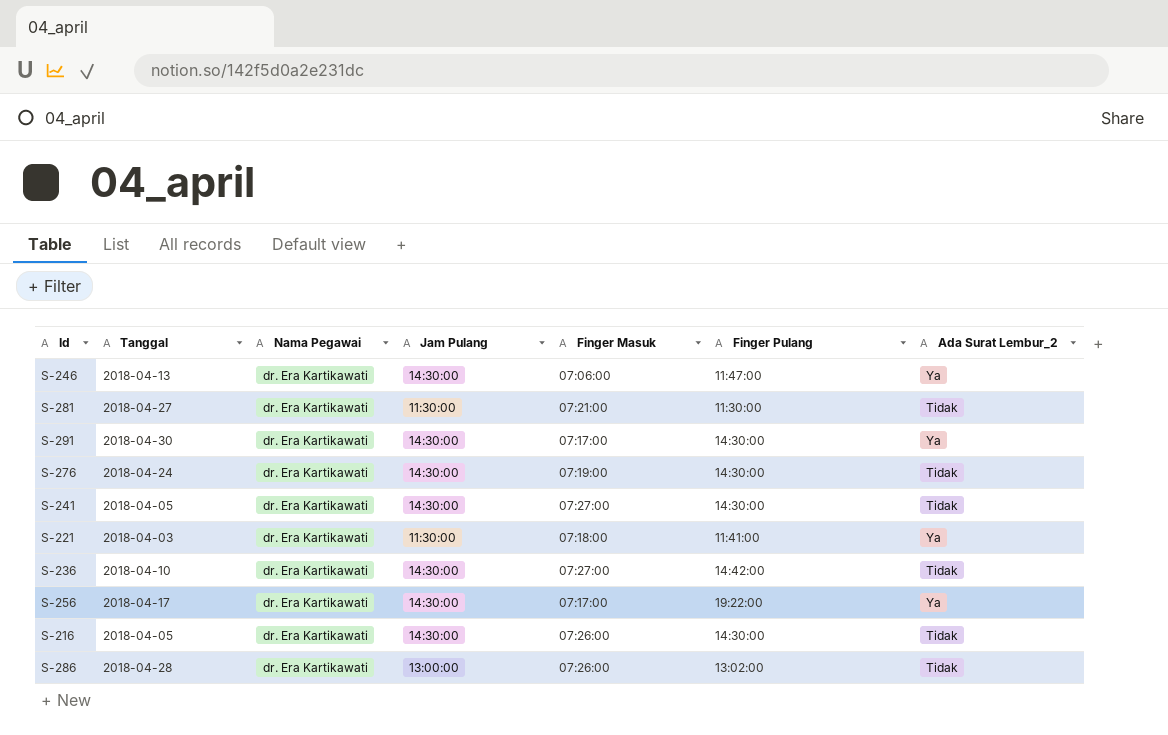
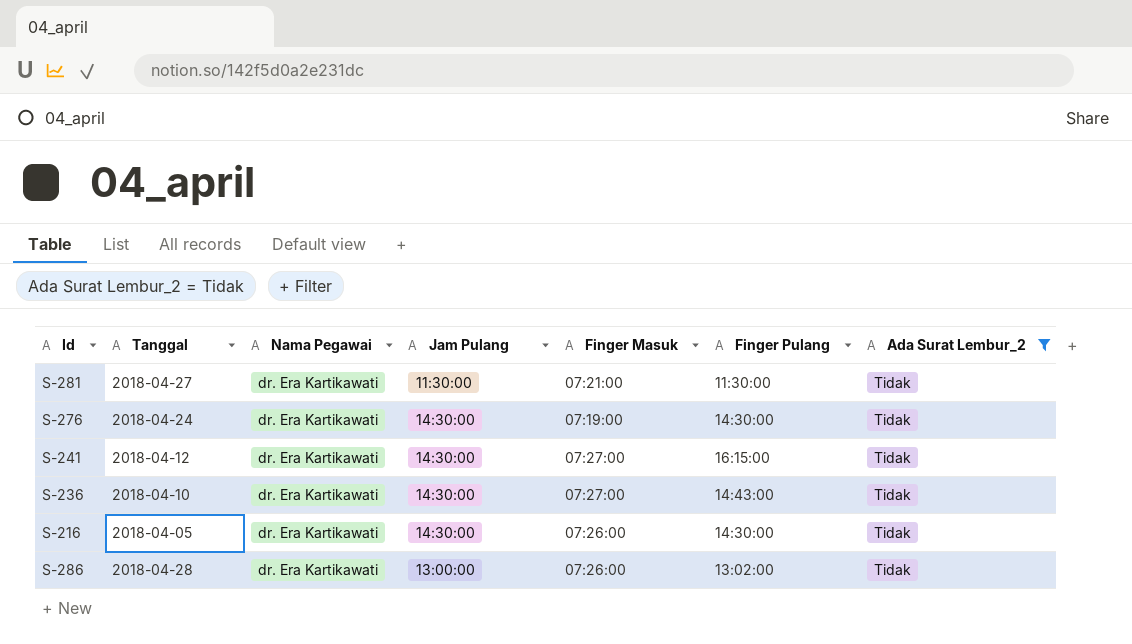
filter: none -> Ada Surat Lembur_2 = Tidak
S-241 | Tanggal: 2018-04-05 -> 2018-04-12
S-241 | Finger Pulang: 14:30:00 -> 16:15:00
S-236 | Finger Pulang: 14:42:00 -> 14:43:00

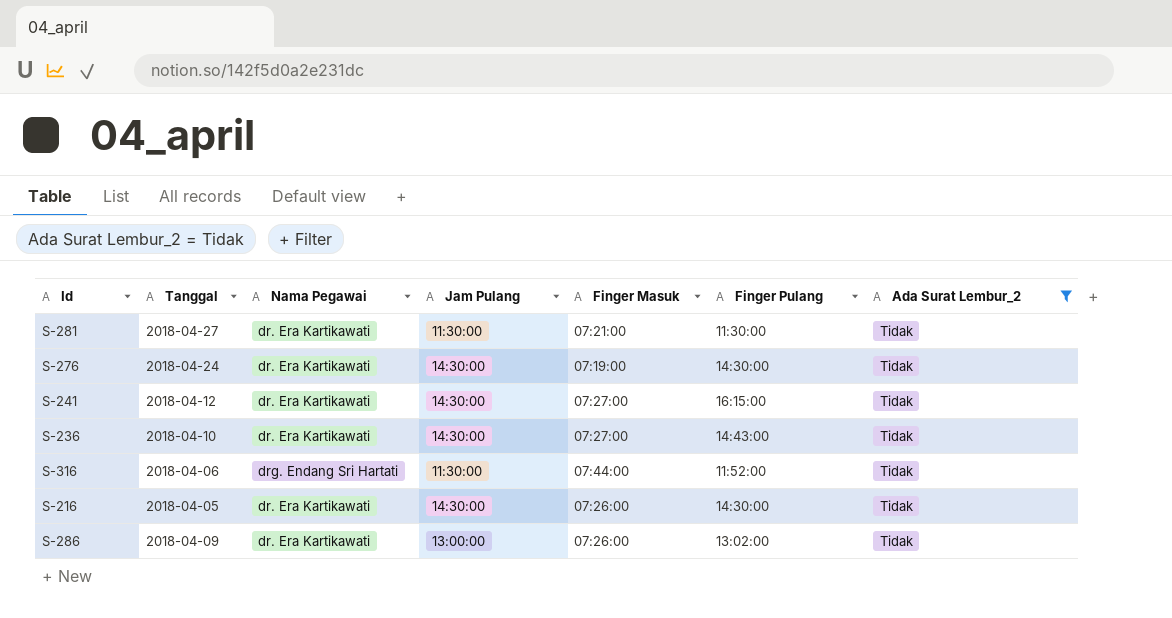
row S-316: none -> 2018-04-06 | drg. Endang Sri Hartati | 11:30:00 | 07:44:00 | 11:52:00 | Tidak
S-286 | Tanggal: 2018-04-28 -> 2018-04-09

